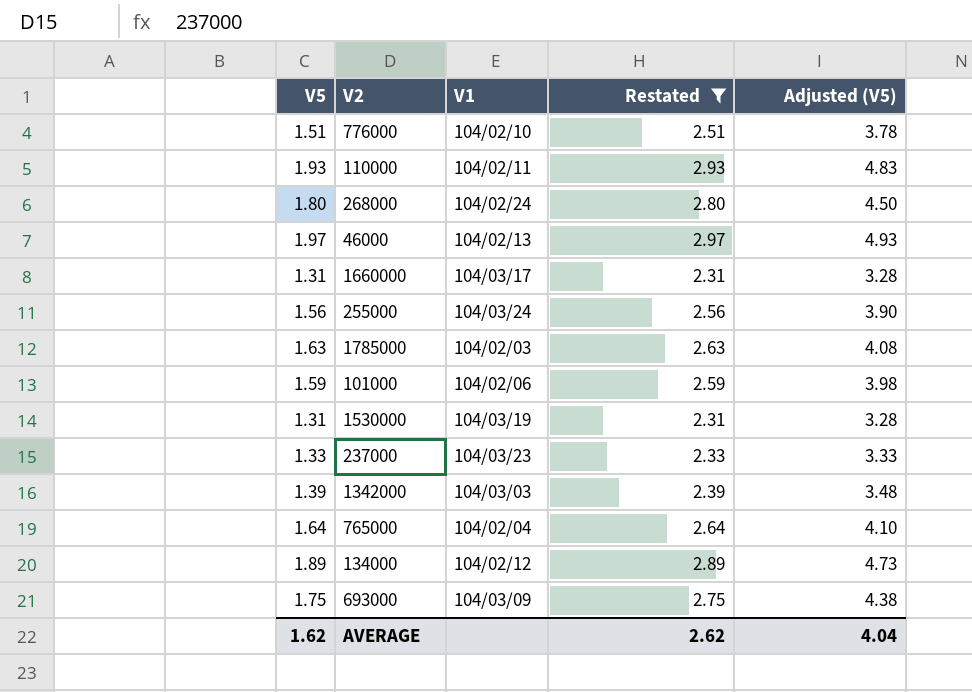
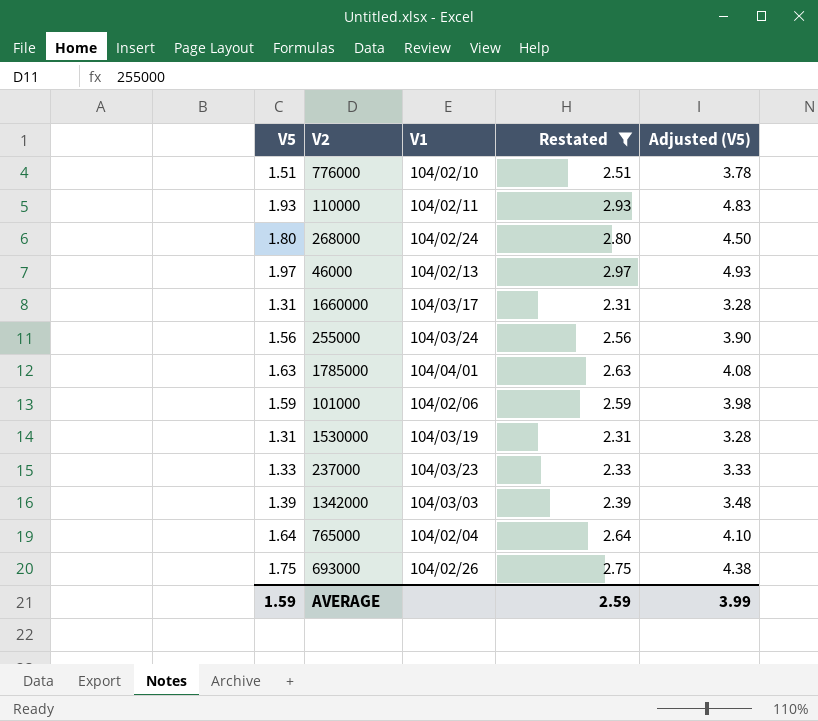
row 134000: 1.89 | 104/02/12 | 2.89 | 4.73 -> none
1785000 | V1: 104/02/03 -> 104/04/01
693000 | V1: 104/03/09 -> 104/02/26
AVERAGE | V5: 1.62 -> 1.59
AVERAGE | Restated: 2.62 -> 2.59
AVERAGE | Adjusted (V5): 4.04 -> 3.99

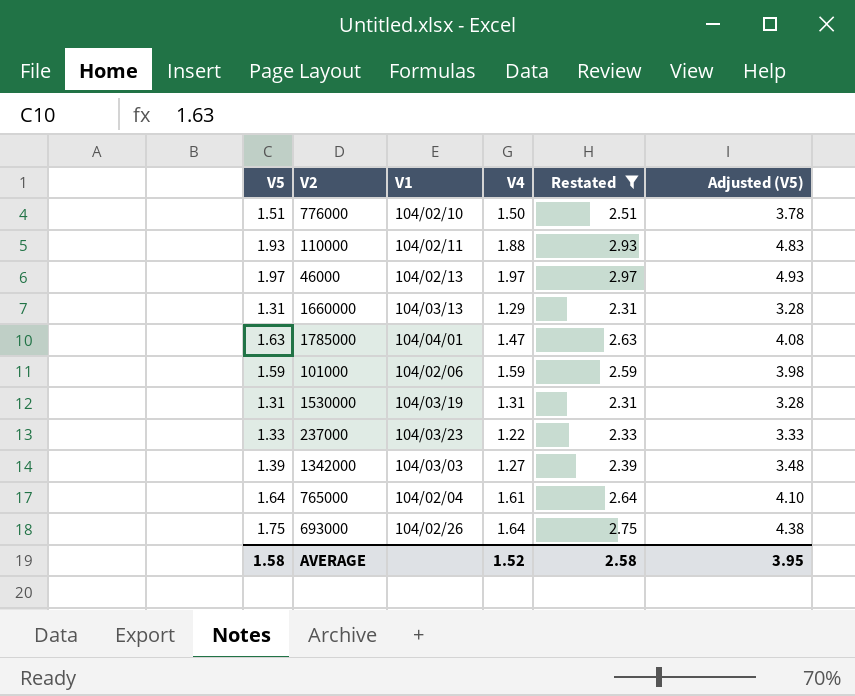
column V4 | position: none -> 4
row 268000: 1.80 | 104/02/24 | 2.80 | 4.50 -> none
row 255000: 1.56 | 104/03/24 | 2.56 | 3.90 -> none
1660000 | V1: 104/03/17 -> 104/03/13
AVERAGE | V5: 1.59 -> 1.58
AVERAGE | Restated: 2.59 -> 2.58
AVERAGE | Adjusted (V5): 3.99 -> 3.95

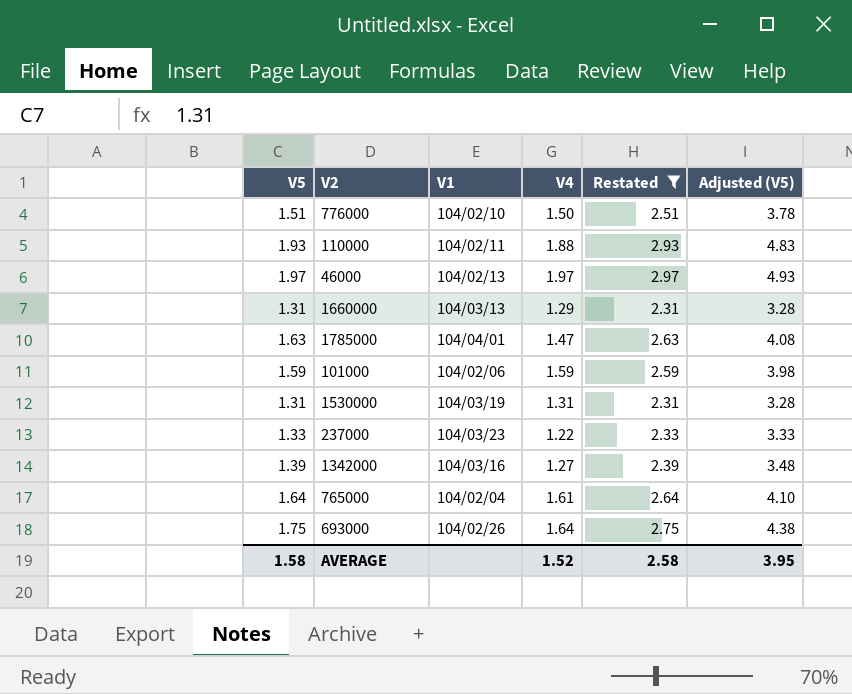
1342000 | V1: 104/03/03 -> 104/03/16

